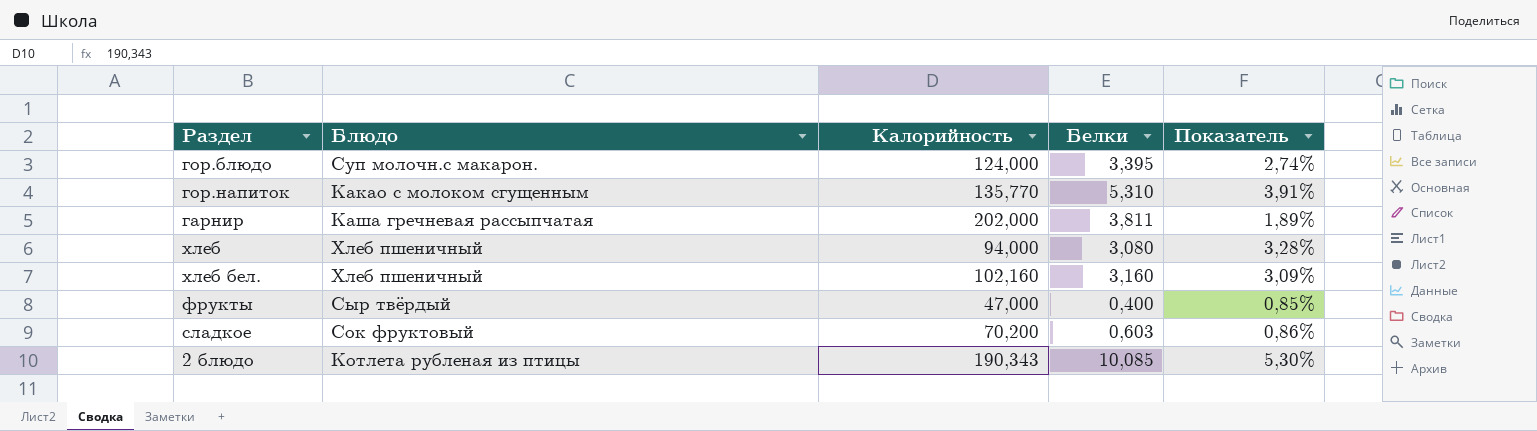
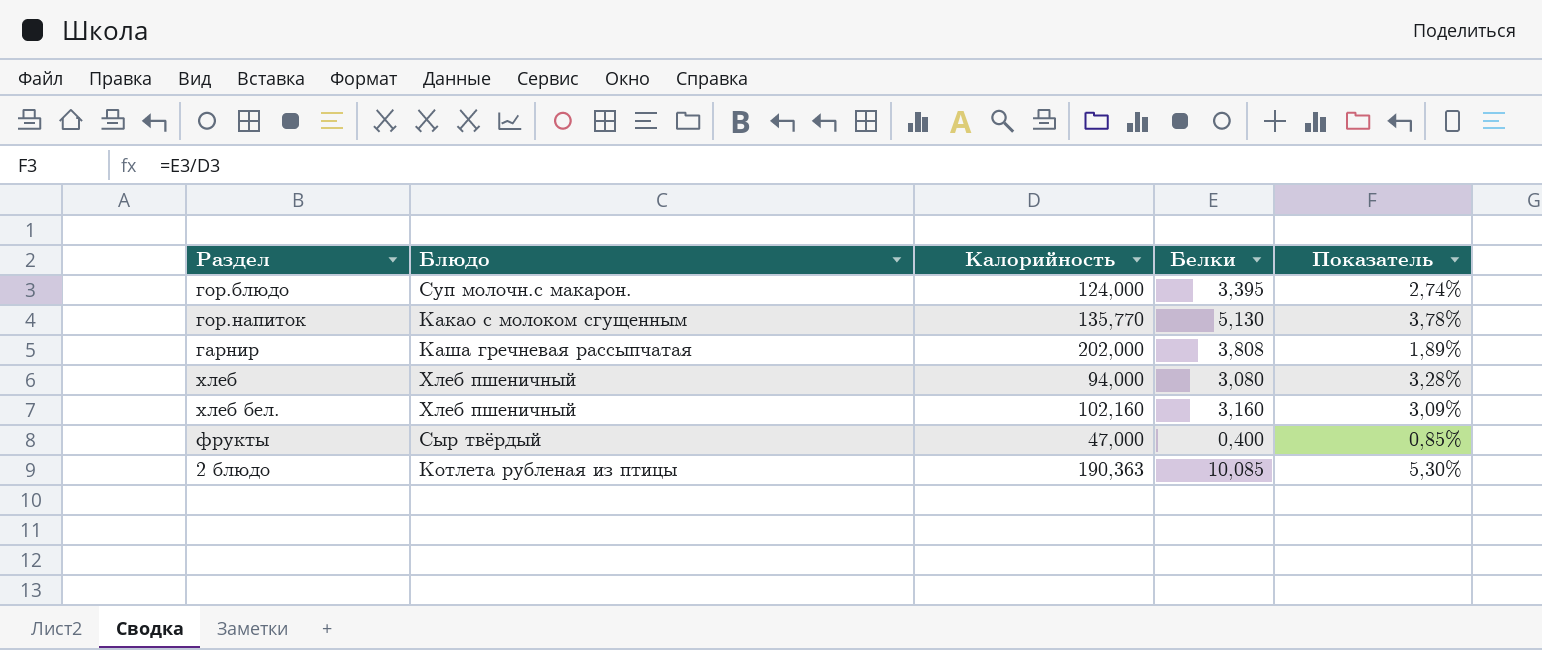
row сладкое: Сок фруктовый | 70,200 | 0,603 | 0,86% -> none
гор.напиток | Белки: 5,310 -> 5,130
гор.напиток | Показатель: 3,91% -> 3,78%
гарнир | Белки: 3,811 -> 3,808
2 блюдо | Калорийность: 190,343 -> 190,363

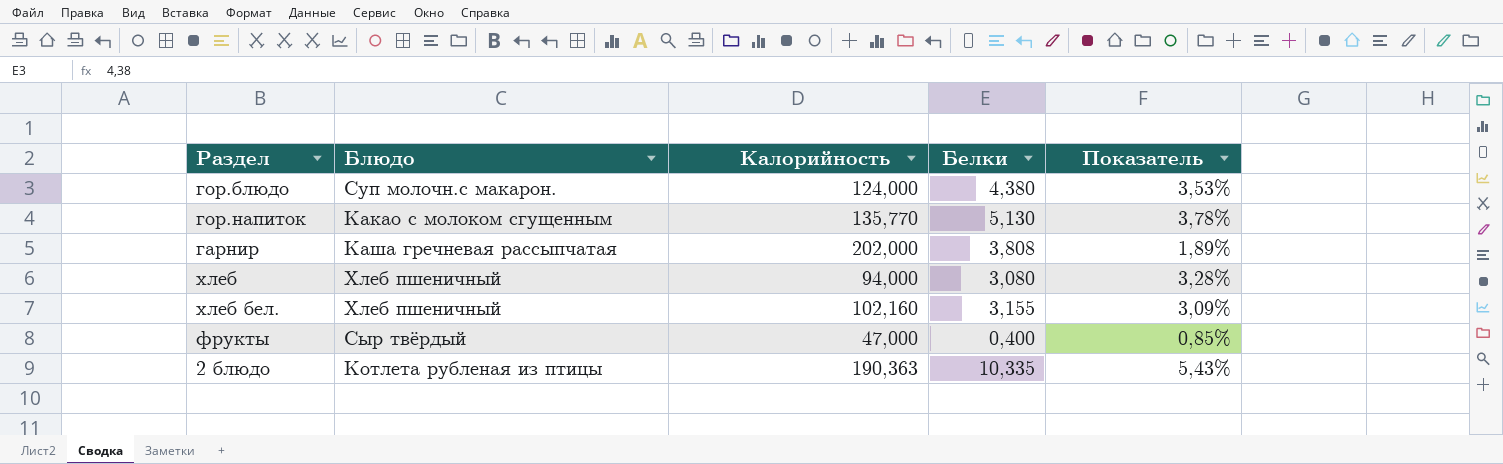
гор.блюдо | Белки: 3,395 -> 4,380
гор.блюдо | Показатель: 2,74% -> 3,53%
хлеб бел. | Белки: 3,160 -> 3,155
2 блюдо | Белки: 10,085 -> 10,335
2 блюдо | Показатель: 5,30% -> 5,43%

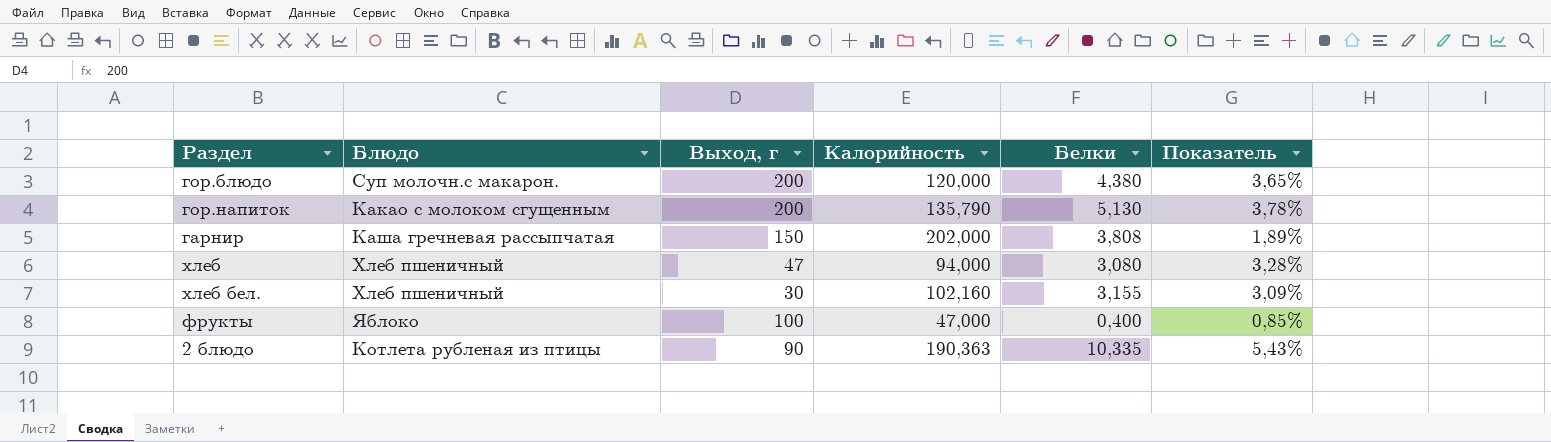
column Выход, г | position: none -> 3
гор.блюдо | Калорийность: 124,000 -> 120,000
гор.блюдо | Показатель: 3,53% -> 3,65%
гор.напиток | Калорийность: 135,770 -> 135,790
фрукты | Блюдо: Сыр твёрдый -> Яблоко

